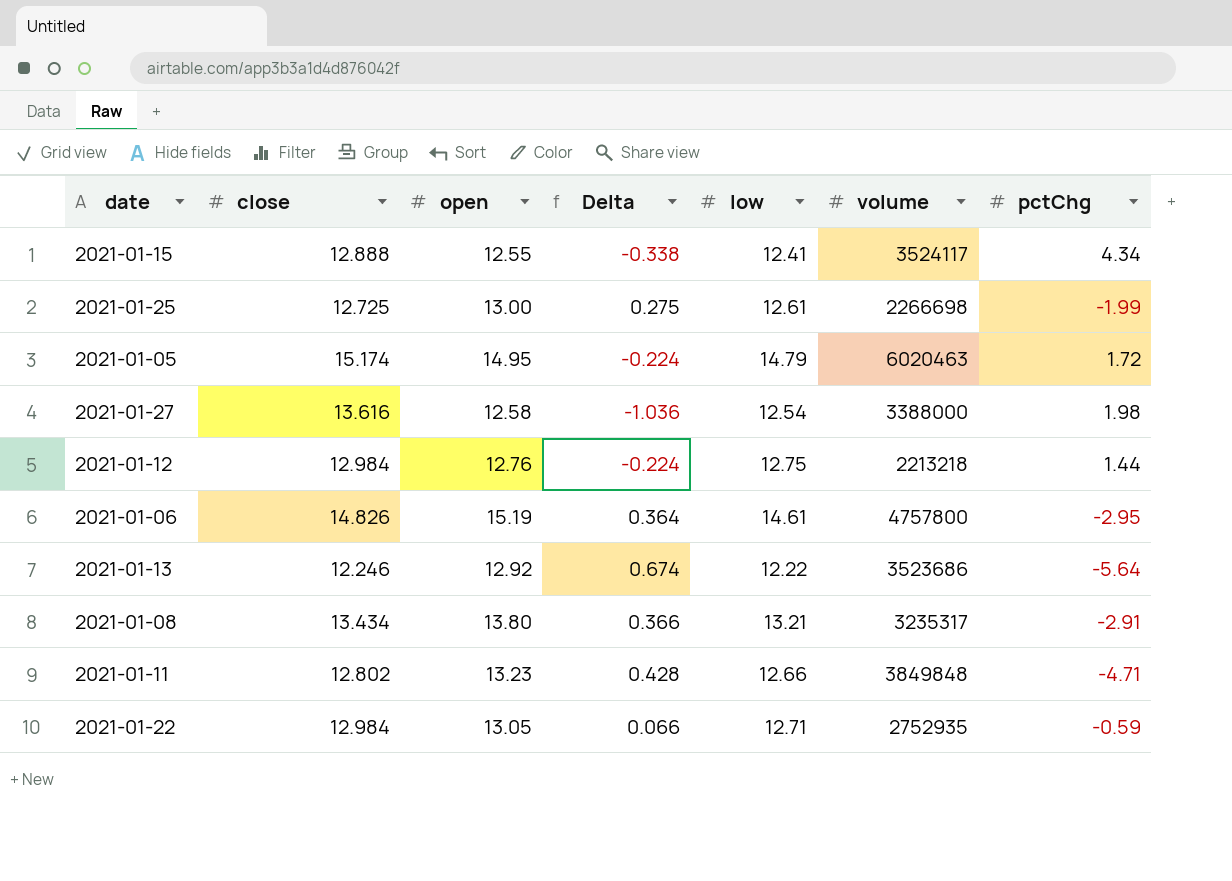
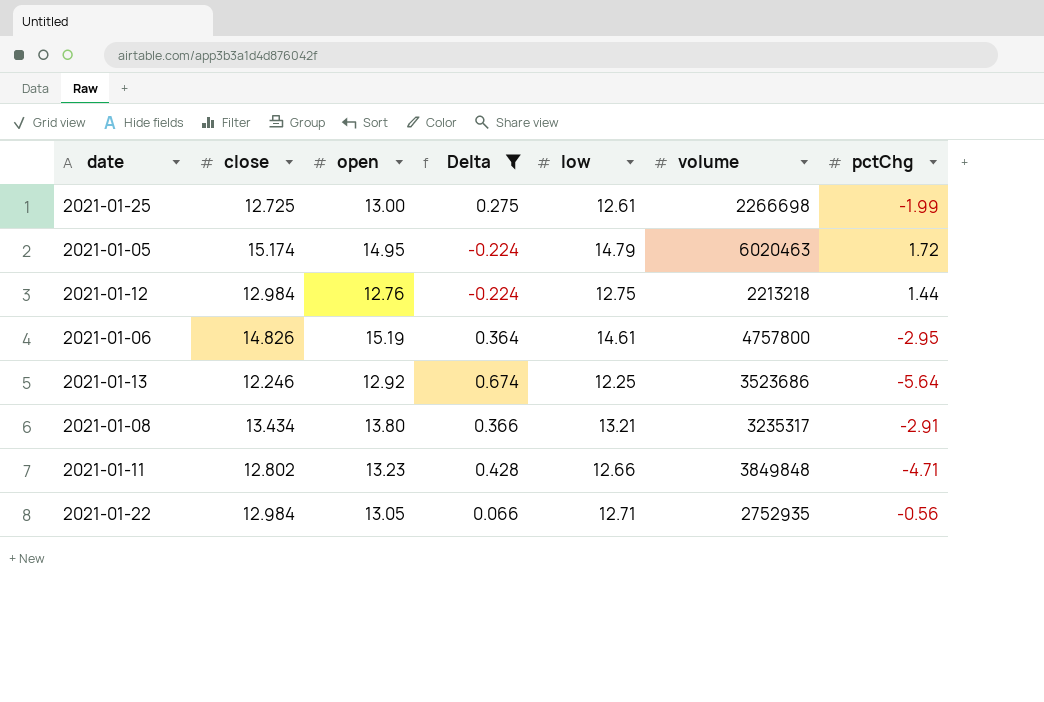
filter: none -> Delta >= -0.224
2021-01-13 | low: 12.22 -> 12.25
2021-01-22 | pctChg: -0.59 -> -0.56

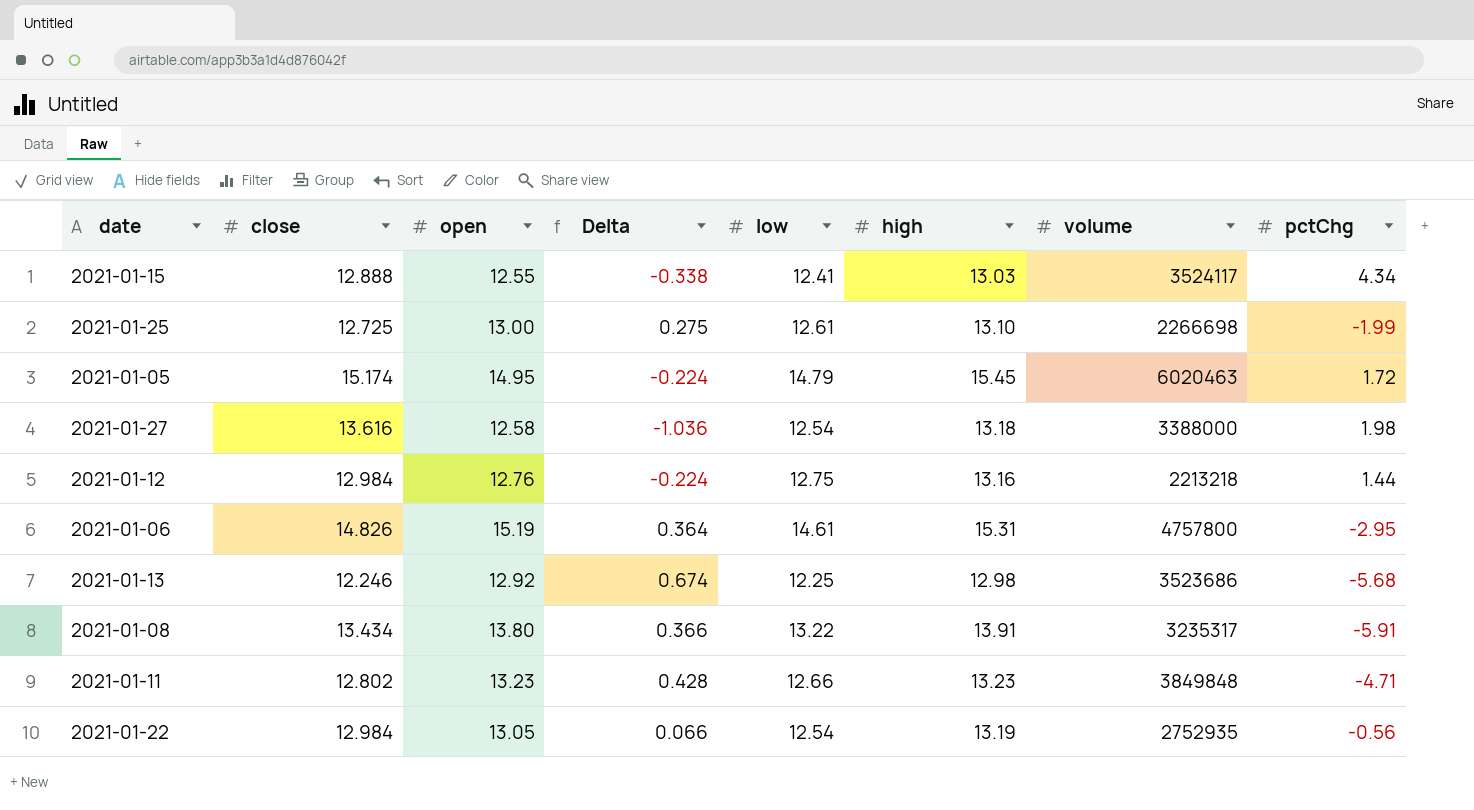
filter: Delta >= -0.224 -> none
column high | position: none -> 6
2021-01-13 | pctChg: -5.64 -> -5.68
2021-01-08 | low: 13.21 -> 13.22
2021-01-08 | pctChg: -2.91 -> -5.91
2021-01-22 | low: 12.71 -> 12.54

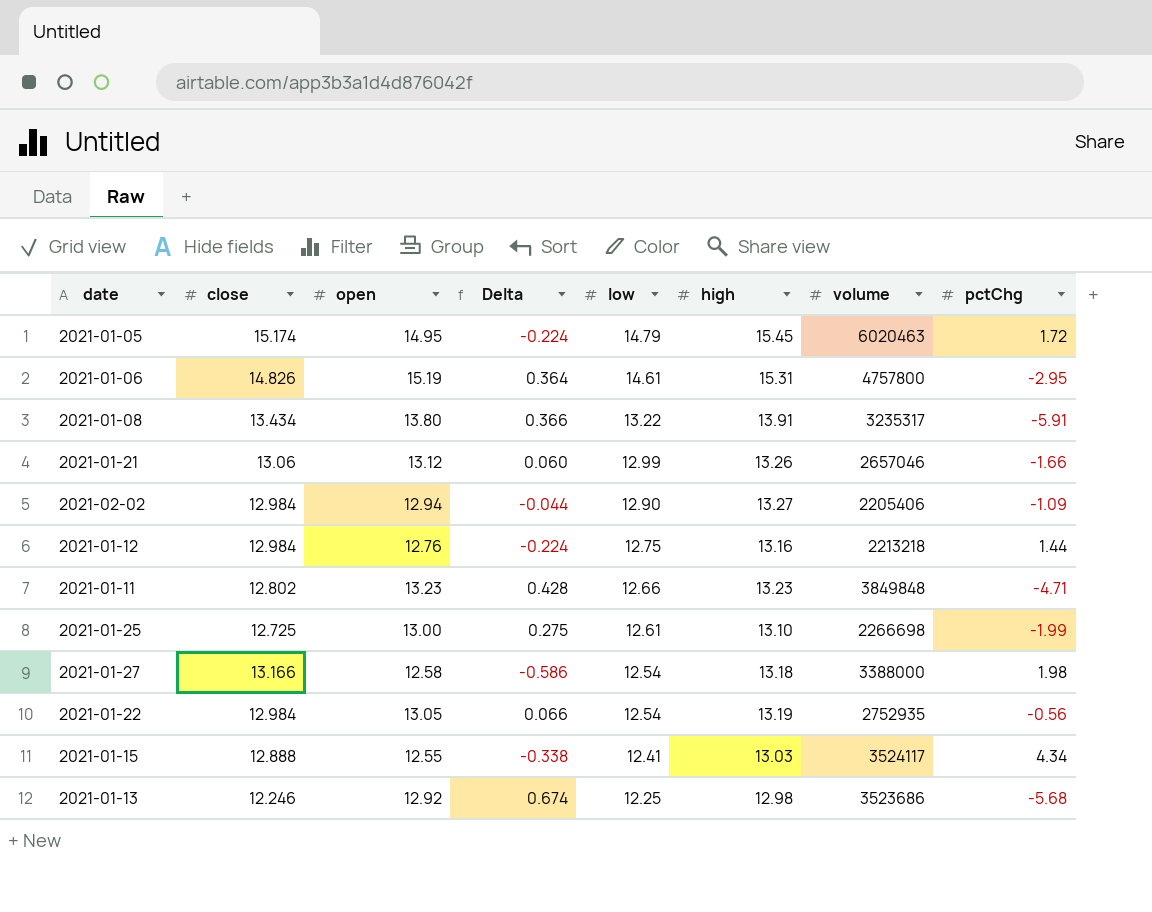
row order: none -> low descending
row 2021-01-21: none -> 13.06 | 13.12 | 0.060 | 12.99 | 13.26 | 2657046 | -1.66
row 2021-02-02: none -> 12.984 | 12.94 | -0.044 | 12.90 | 13.27 | 2205406 | -1.09
2021-01-27 | close: 13.616 -> 13.166
2021-01-27 | Delta: -1.036 -> -0.586

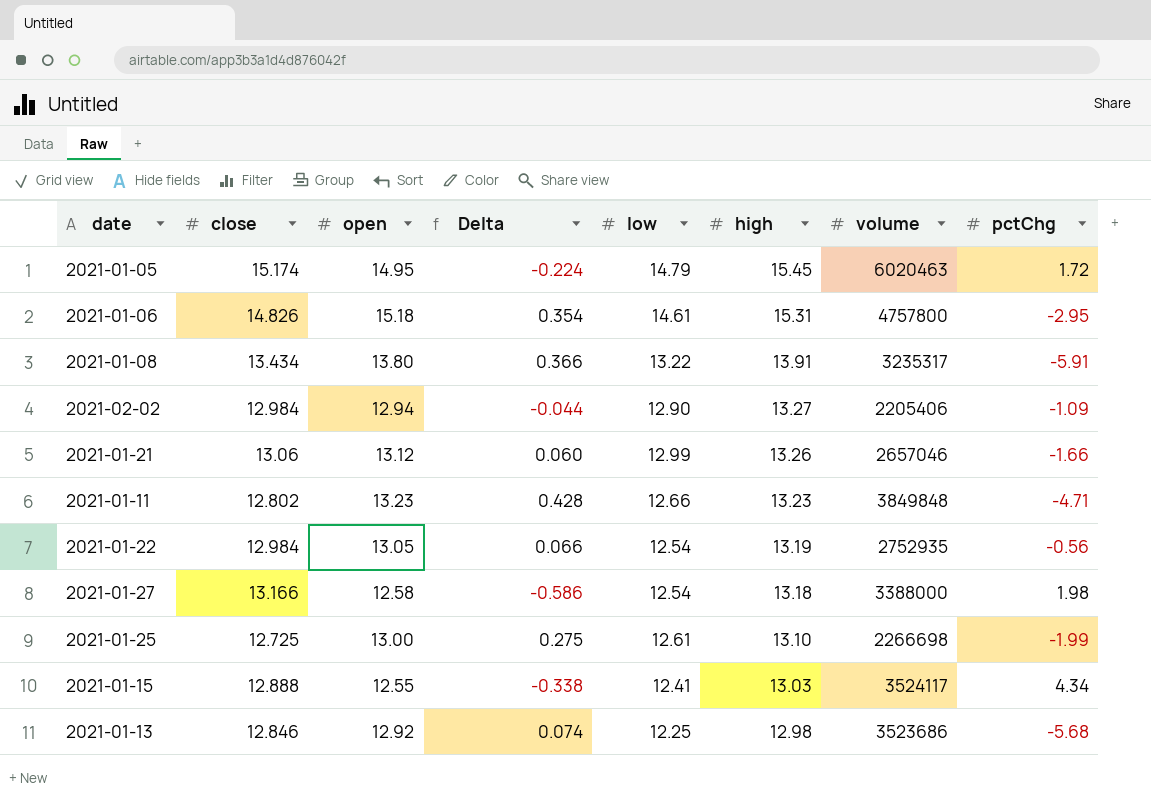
row order: low descending -> high descending
row 2021-01-12: 12.984 | 12.76 | -0.224 | 12.75 | 13.16 | 2213218 | 1.44 -> none
2021-01-06 | open: 15.19 -> 15.18
2021-01-06 | Delta: 0.364 -> 0.354
2021-01-13 | close: 12.246 -> 12.846
2021-01-13 | Delta: 0.674 -> 0.074

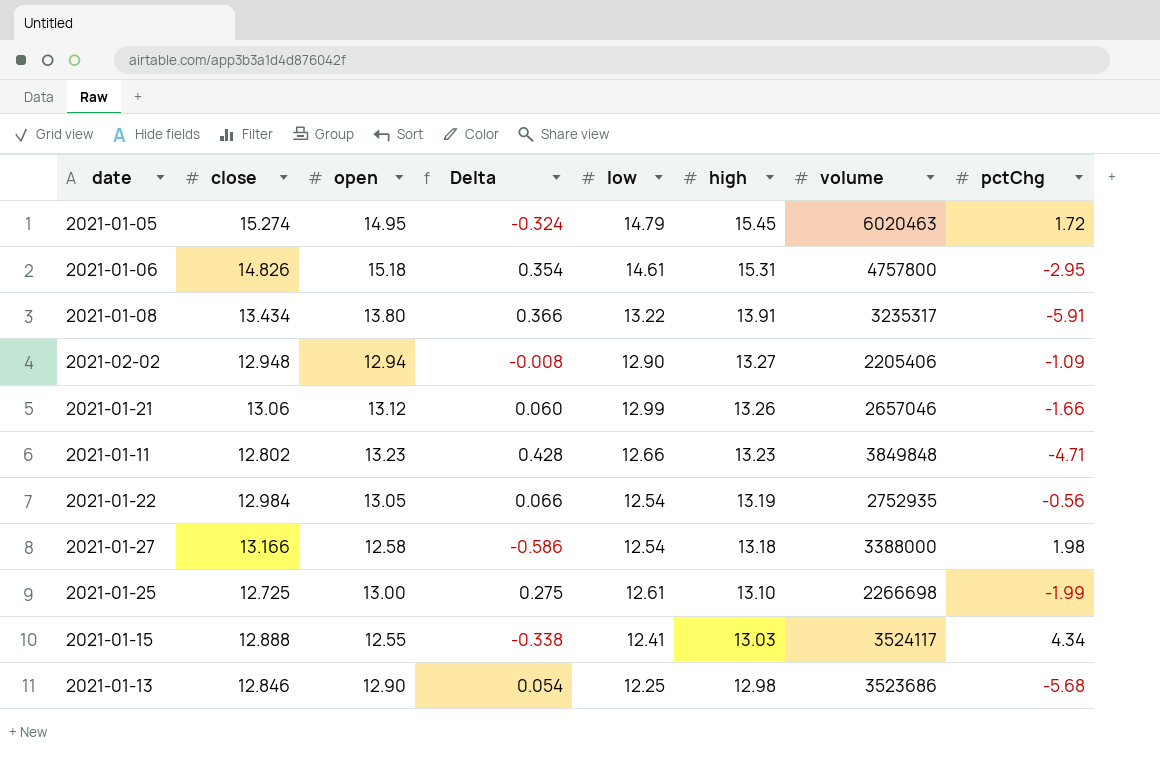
2021-01-05 | close: 15.174 -> 15.274
2021-01-05 | Delta: -0.224 -> -0.324
2021-02-02 | close: 12.984 -> 12.948
2021-02-02 | Delta: -0.044 -> -0.008
2021-01-13 | open: 12.92 -> 12.90
2021-01-13 | Delta: 0.074 -> 0.054

